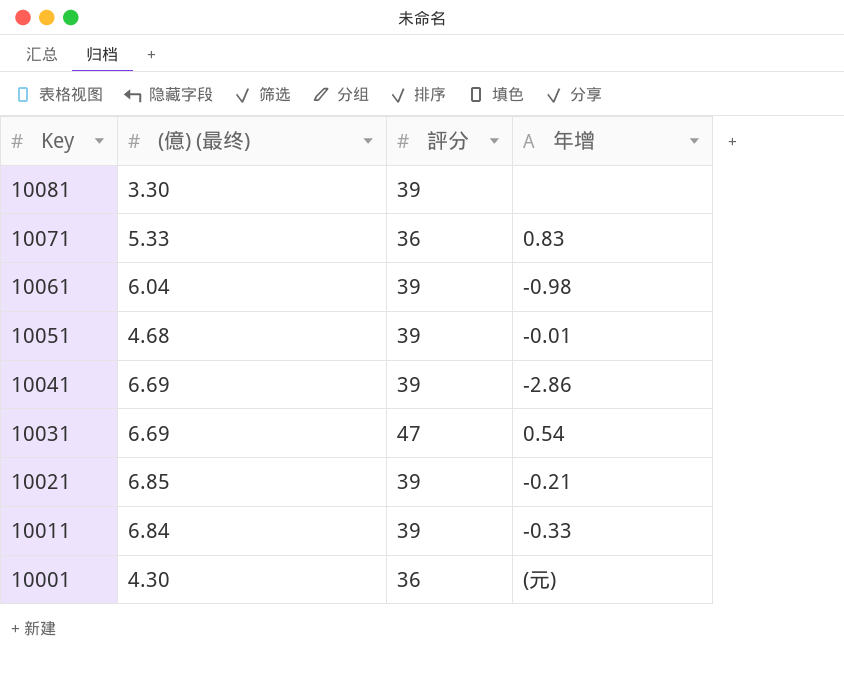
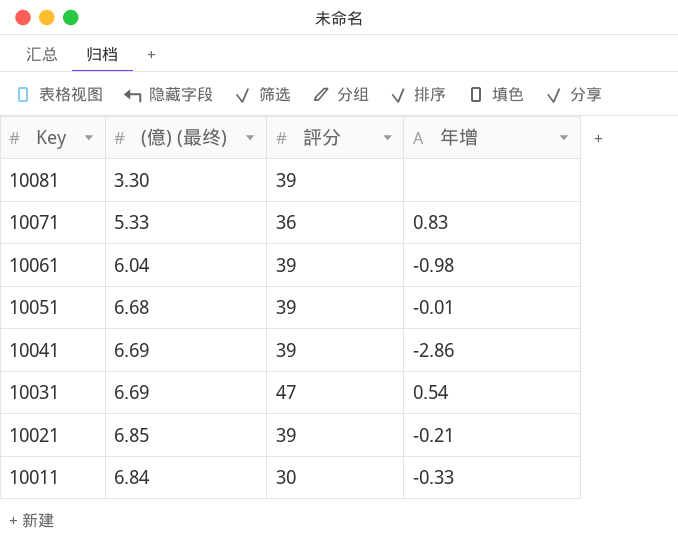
row 10001: 4.30 | 36 | (元) -> none
10051 | (億) (最终): 4.68 -> 6.68
10011 | 評分: 39 -> 30

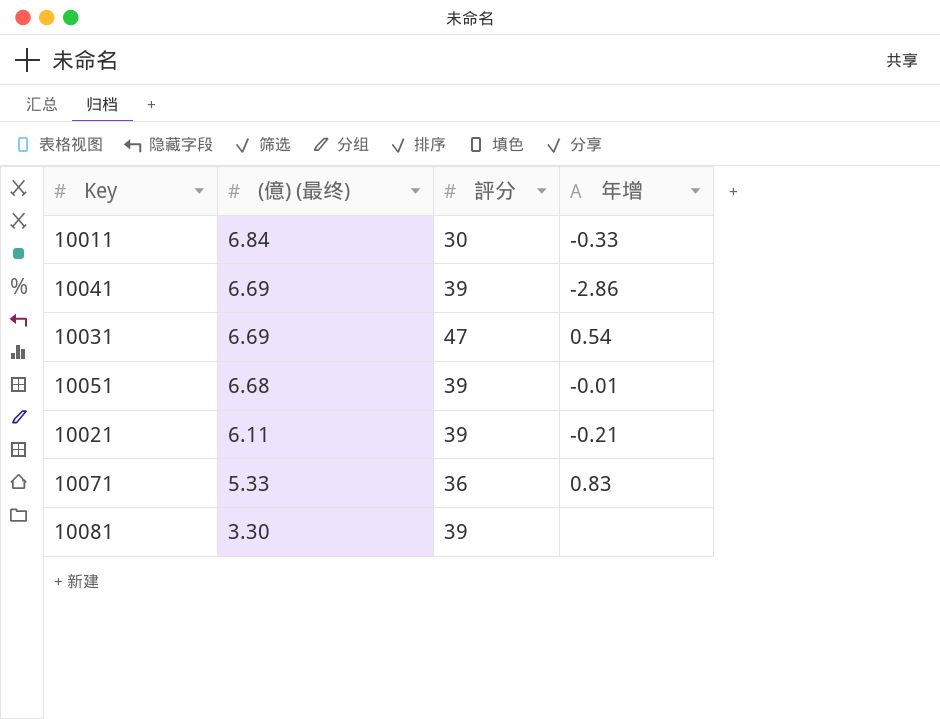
row order: Key descending -> (億) (最终) descending
row 10061: 6.04 | 39 | -0.98 -> none
10021 | (億) (最终): 6.85 -> 6.11

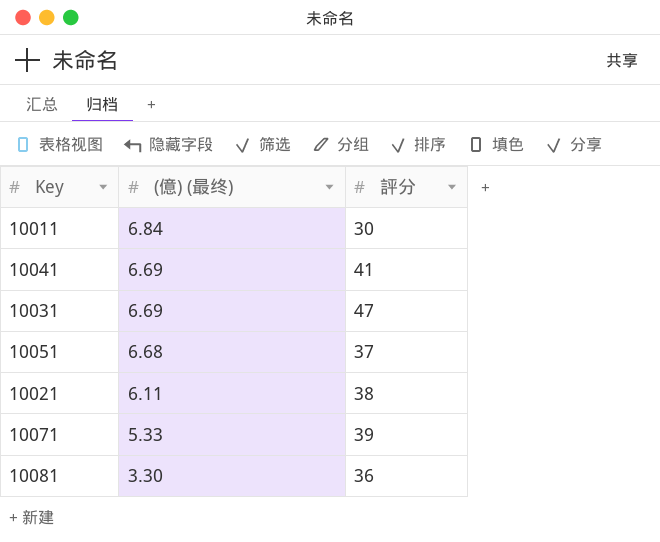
column 年增 | position: 4 -> none
10041 | 評分: 39 -> 41
10051 | 評分: 39 -> 37
10021 | 評分: 39 -> 38
10071 | 評分: 36 -> 39
10081 | 評分: 39 -> 36

